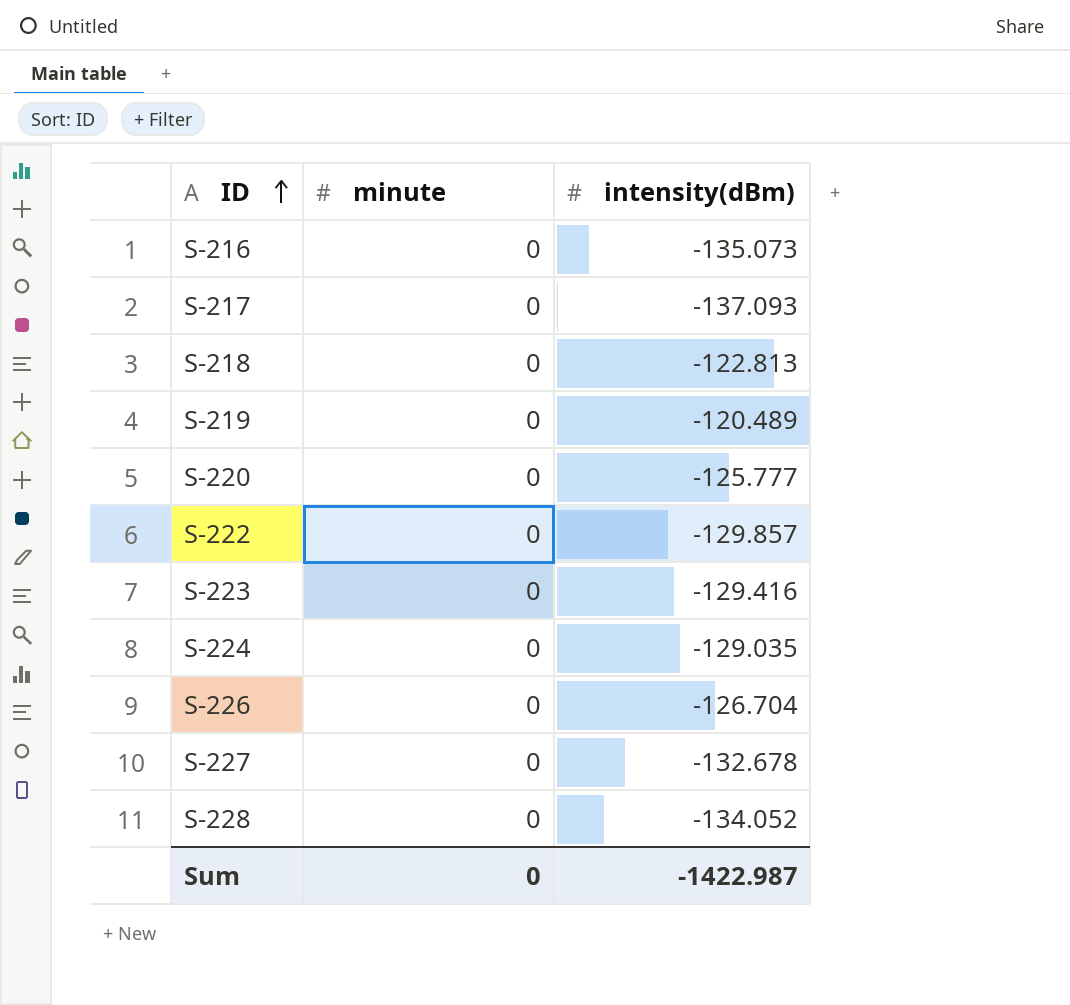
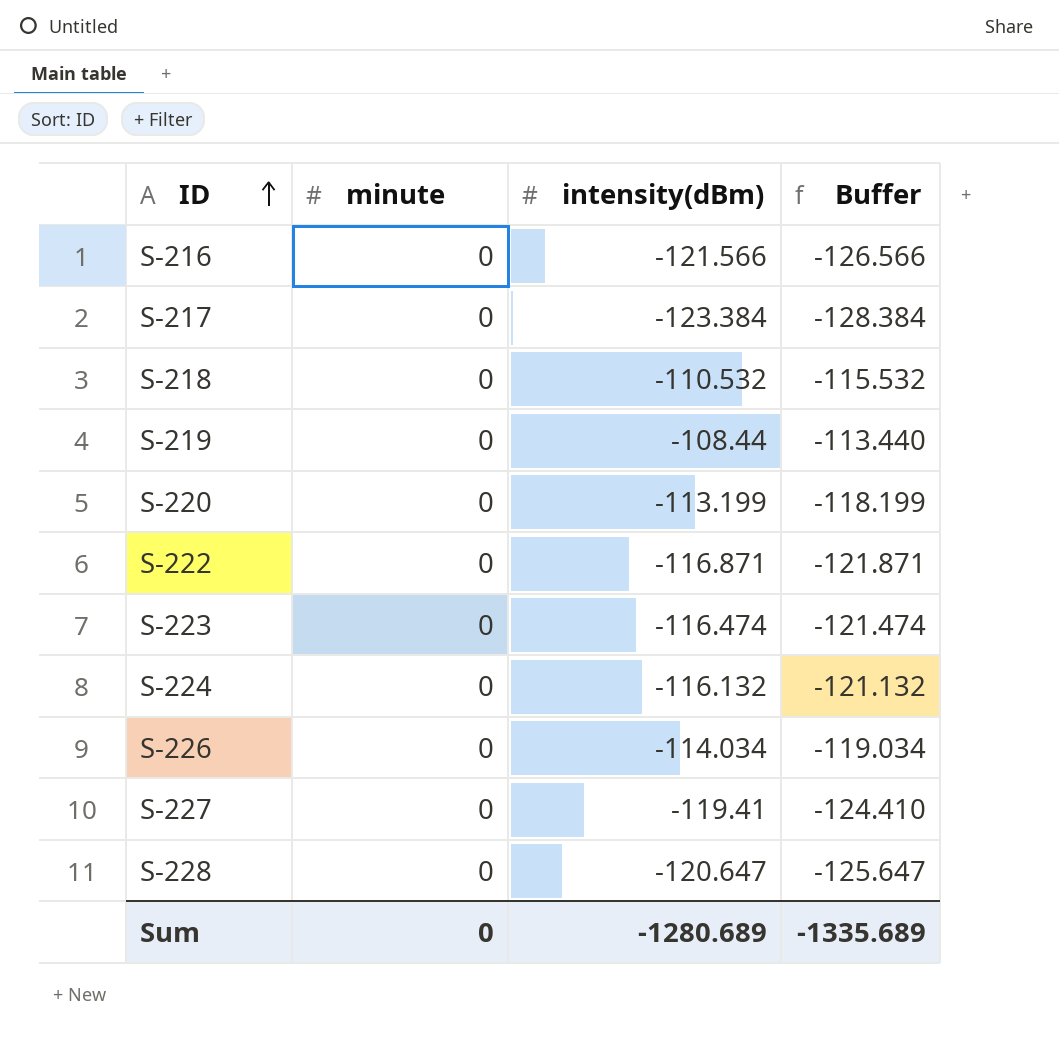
column Buffer | formula: none -> [intensity(dBm)] - 5
S-216 | intensity(dBm): -135.073 -> -121.566
S-217 | intensity(dBm): -137.093 -> -123.384
S-218 | intensity(dBm): -122.813 -> -110.532
S-219 | intensity(dBm): -120.489 -> -108.44
S-220 | intensity(dBm): -125.777 -> -113.199
S-222 | intensity(dBm): -129.857 -> -116.871
S-223 | intensity(dBm): -129.416 -> -116.474
S-224 | intensity(dBm): -129.035 -> -116.132
S-226 | intensity(dBm): -126.704 -> -114.034
S-227 | intensity(dBm): -132.678 -> -119.41
S-228 | intensity(dBm): -134.052 -> -120.647
Sum | intensity(dBm): -1422.987 -> -1280.689

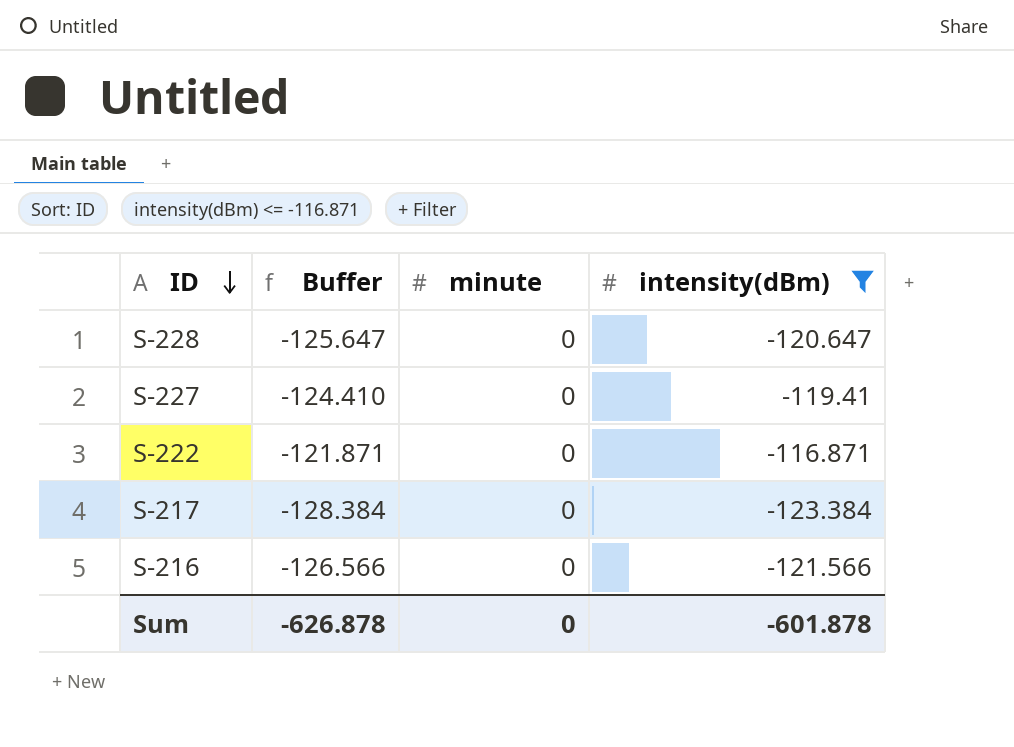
filter: none -> intensity(dBm) <= -116.871
row order: ID ascending -> ID descending
column Buffer | position: 4 -> 2
Sum | Buffer: -1335.689 -> -626.878
Sum | intensity(dBm): -1280.689 -> -601.878

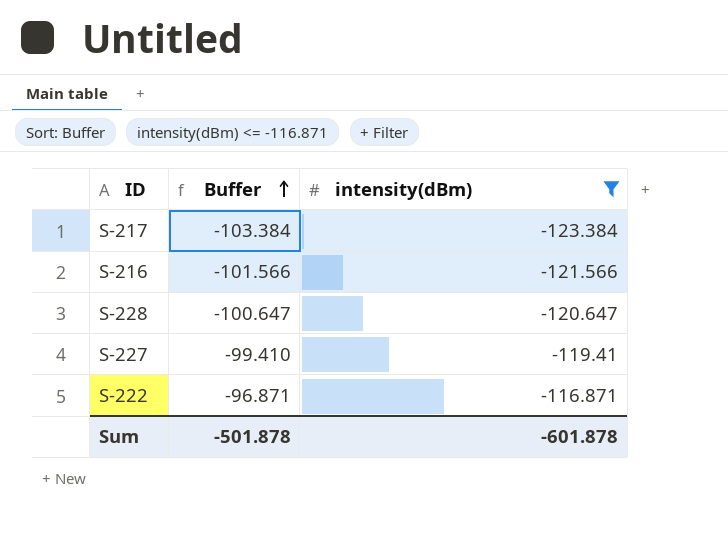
row order: ID descending -> Buffer ascending
column minute | position: 3 -> none
column Buffer | formula: [intensity(dBm)] - 5 -> [intensity(dBm)] + 20
Sum | Buffer: -626.878 -> -501.878

